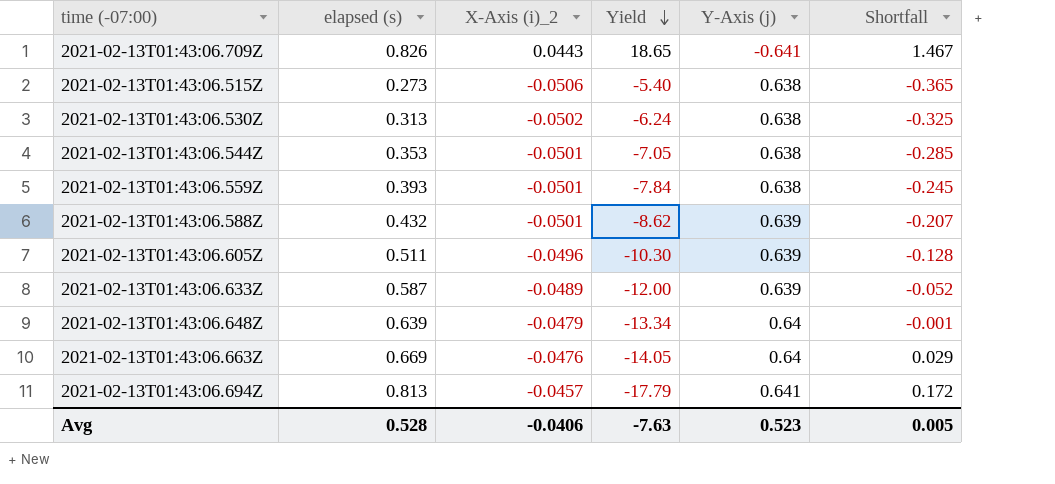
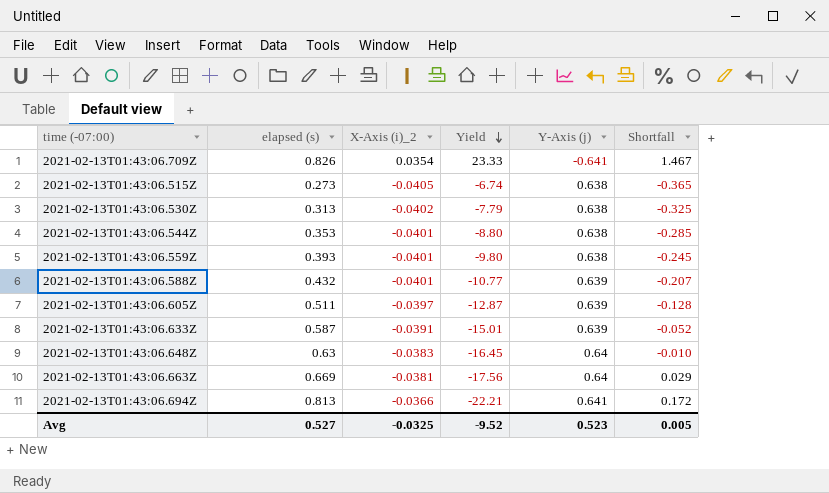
2021-02-13T01:43:06.709Z | X-Axis (i)_2: 0.0443 -> 0.0354
2021-02-13T01:43:06.709Z | Yield: 18.65 -> 23.33
2021-02-13T01:43:06.515Z | X-Axis (i)_2: -0.0506 -> -0.0405
2021-02-13T01:43:06.515Z | Yield: -5.40 -> -6.74
2021-02-13T01:43:06.530Z | X-Axis (i)_2: -0.0502 -> -0.0402
2021-02-13T01:43:06.530Z | Yield: -6.24 -> -7.79
2021-02-13T01:43:06.544Z | X-Axis (i)_2: -0.0501 -> -0.0401
2021-02-13T01:43:06.544Z | Yield: -7.05 -> -8.80
2021-02-13T01:43:06.559Z | X-Axis (i)_2: -0.0501 -> -0.0401
2021-02-13T01:43:06.559Z | Yield: -7.84 -> -9.80
2021-02-13T01:43:06.588Z | X-Axis (i)_2: -0.0501 -> -0.0401
2021-02-13T01:43:06.588Z | Yield: -8.62 -> -10.77
2021-02-13T01:43:06.605Z | X-Axis (i)_2: -0.0496 -> -0.0397
2021-02-13T01:43:06.605Z | Yield: -10.30 -> -12.87
2021-02-13T01:43:06.633Z | X-Axis (i)_2: -0.0489 -> -0.0391
2021-02-13T01:43:06.633Z | Yield: -12.00 -> -15.01
2021-02-13T01:43:06.648Z | elapsed (s): 0.639 -> 0.63
2021-02-13T01:43:06.648Z | X-Axis (i)_2: -0.0479 -> -0.0383
2021-02-13T01:43:06.648Z | Yield: -13.34 -> -16.45
2021-02-13T01:43:06.648Z | Shortfall: -0.001 -> -0.010
2021-02-13T01:43:06.663Z | X-Axis (i)_2: -0.0476 -> -0.0381
2021-02-13T01:43:06.663Z | Yield: -14.05 -> -17.56
2021-02-13T01:43:06.694Z | X-Axis (i)_2: -0.0457 -> -0.0366
2021-02-13T01:43:06.694Z | Yield: -17.79 -> -22.21
Avg | elapsed (s): 0.528 -> 0.527
Avg | X-Axis (i)_2: -0.0406 -> -0.0325
Avg | Yield: -7.63 -> -9.52

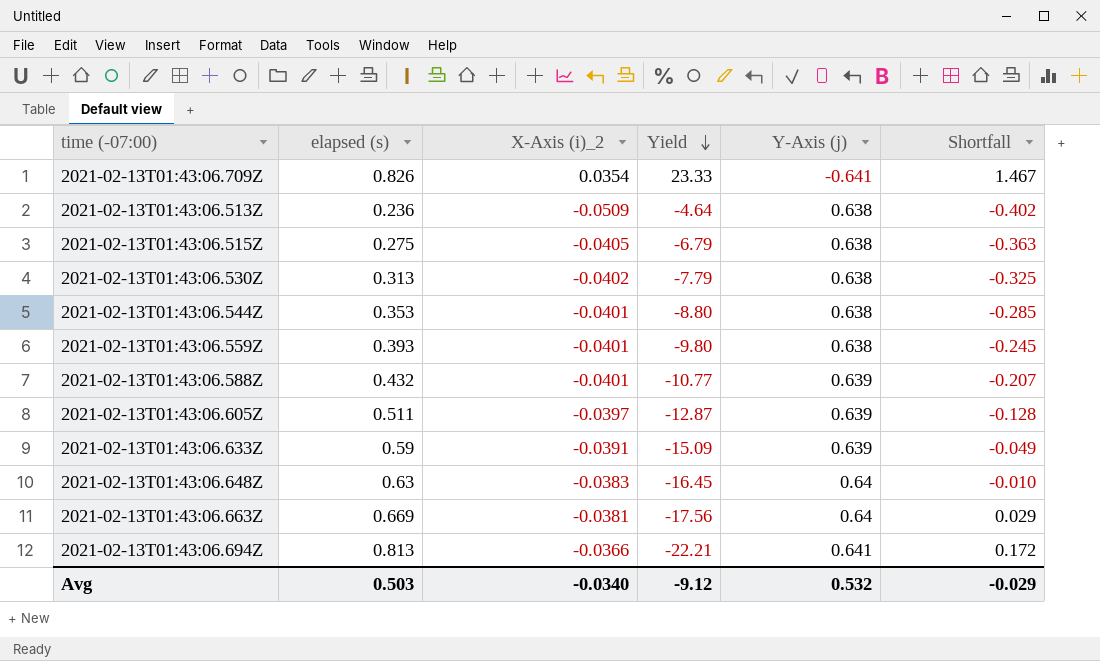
row 2021-02-13T01:43:06.513Z: none -> 0.236 | -0.0509 | -4.64 | 0.638 | -0.402
2021-02-13T01:43:06.515Z | elapsed (s): 0.273 -> 0.275
2021-02-13T01:43:06.515Z | Yield: -6.74 -> -6.79
2021-02-13T01:43:06.515Z | Shortfall: -0.365 -> -0.363
2021-02-13T01:43:06.633Z | elapsed (s): 0.587 -> 0.59
2021-02-13T01:43:06.633Z | Yield: -15.01 -> -15.09
2021-02-13T01:43:06.633Z | Shortfall: -0.052 -> -0.049
Avg | elapsed (s): 0.527 -> 0.503
Avg | X-Axis (i)_2: -0.0325 -> -0.0340
Avg | Yield: -9.52 -> -9.12
Avg | Y-Axis (j): 0.523 -> 0.532
Avg | Shortfall: 0.005 -> -0.029

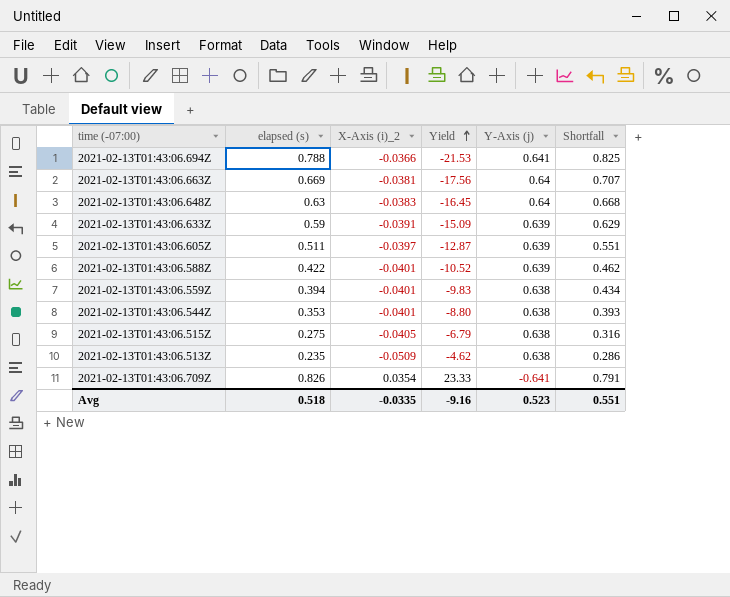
row order: Yield descending -> Yield ascending
column Shortfall | formula: [elapsed (s)] - [Y-Axis (j)] -> [elapsed (s)] - [X-Axis (i)_2]
row 2021-02-13T01:43:06.530Z: 0.313 | -0.0402 | -7.79 | 0.638 | -0.325 -> none
2021-02-13T01:43:06.694Z | elapsed (s): 0.813 -> 0.788
2021-02-13T01:43:06.694Z | Yield: -22.21 -> -21.53
2021-02-13T01:43:06.588Z | elapsed (s): 0.432 -> 0.422
2021-02-13T01:43:06.588Z | Yield: -10.77 -> -10.52
2021-02-13T01:43:06.559Z | elapsed (s): 0.393 -> 0.394
2021-02-13T01:43:06.559Z | Yield: -9.80 -> -9.83
2021-02-13T01:43:06.513Z | elapsed (s): 0.236 -> 0.235
2021-02-13T01:43:06.513Z | Yield: -4.64 -> -4.62
Avg | elapsed (s): 0.503 -> 0.518
Avg | X-Axis (i)_2: -0.0340 -> -0.0335
Avg | Yield: -9.12 -> -9.16
Avg | Y-Axis (j): 0.532 -> 0.523
Avg | Shortfall: -0.029 -> 0.551

